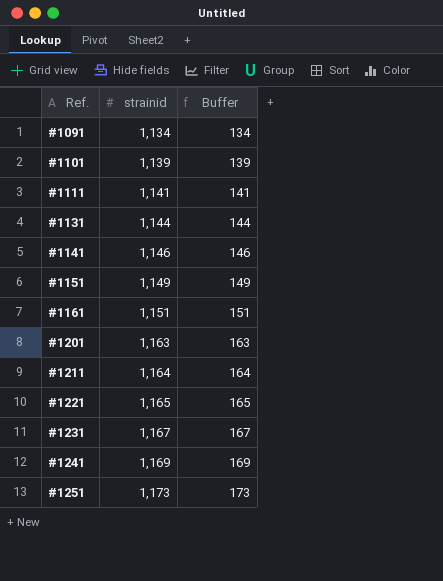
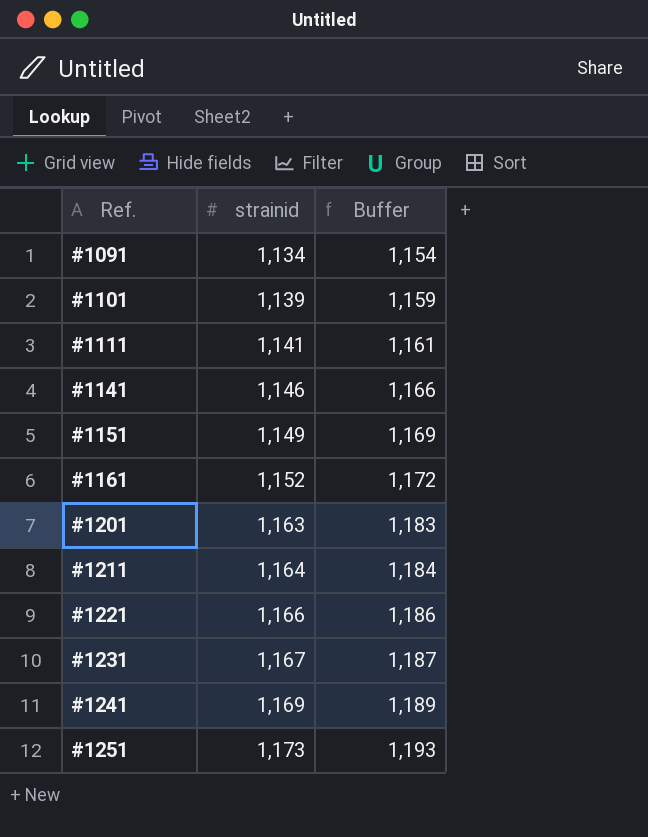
column Buffer | formula: [strainid] - 1000 -> [strainid] + 20
row #1131: 1,144 | 144 -> none
#1161 | strainid: 1,151 -> 1,152
#1221 | strainid: 1,165 -> 1,166

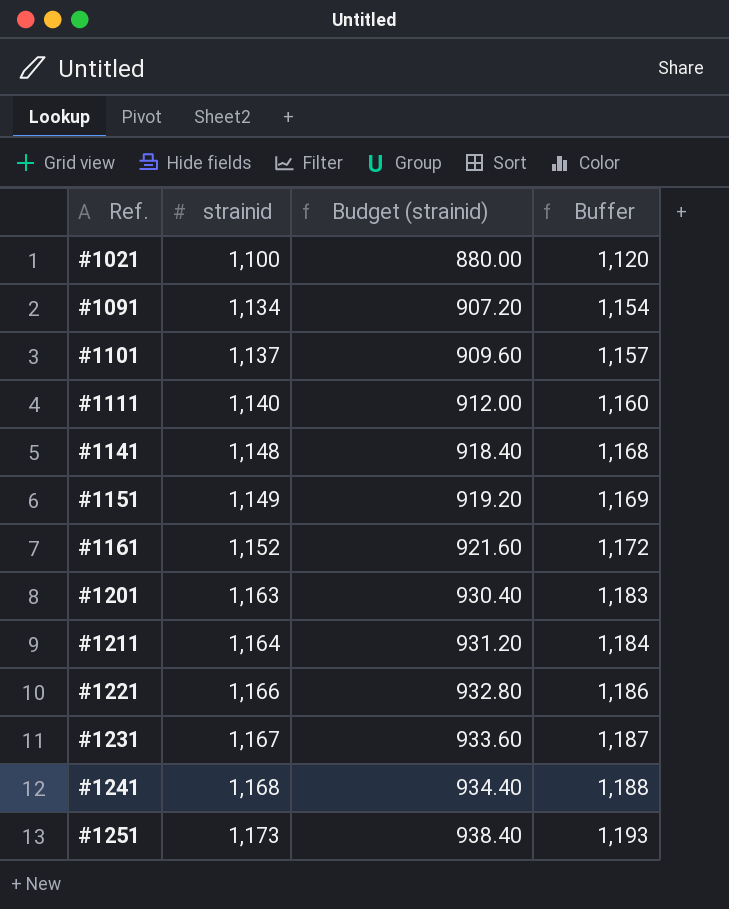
column Budget (strainid) | formula: none -> [strainid] * 0.8
row #1021: none -> 1,100 | 880.00 | 1,120
#1101 | strainid: 1,139 -> 1,137
#1101 | Buffer: 1,159 -> 1,157
#1111 | strainid: 1,141 -> 1,140
#1111 | Buffer: 1,161 -> 1,160
#1141 | strainid: 1,146 -> 1,148
#1141 | Buffer: 1,166 -> 1,168
#1241 | strainid: 1,169 -> 1,168
#1241 | Buffer: 1,189 -> 1,188

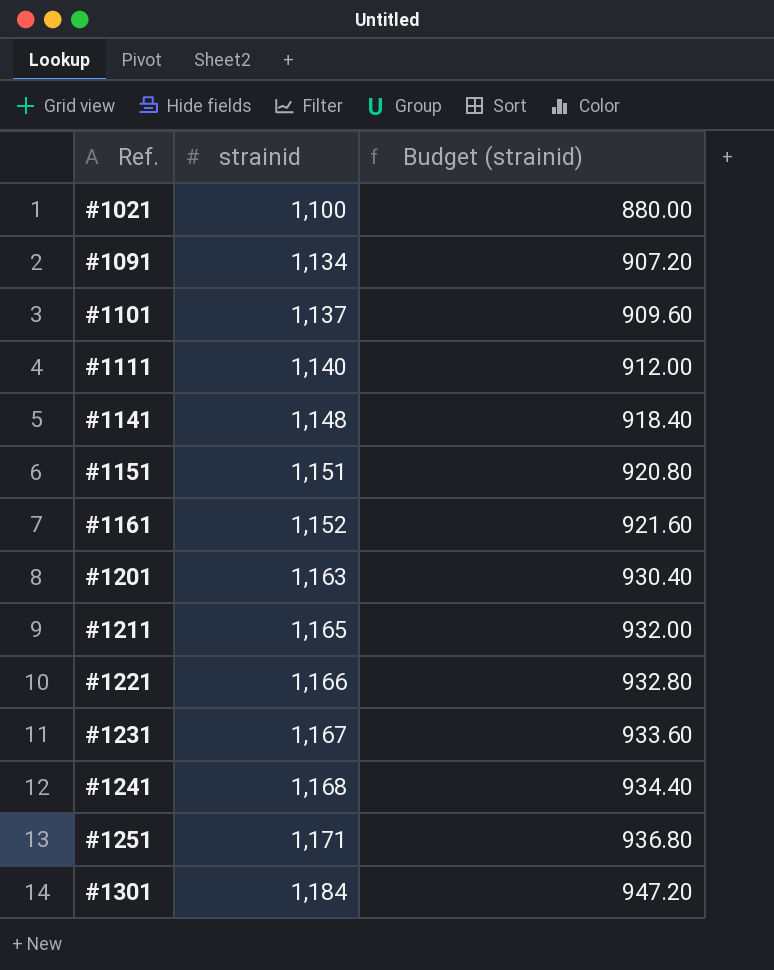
column Buffer | formula: [strainid] + 20 -> none
#1151 | strainid: 1,149 -> 1,151
#1151 | Budget (strainid): 919.20 -> 920.80
#1211 | strainid: 1,164 -> 1,165
#1211 | Budget (strainid): 931.20 -> 932.00
#1251 | strainid: 1,173 -> 1,171
#1251 | Budget (strainid): 938.40 -> 936.80
row #1301: none -> 1,184 | 947.20

